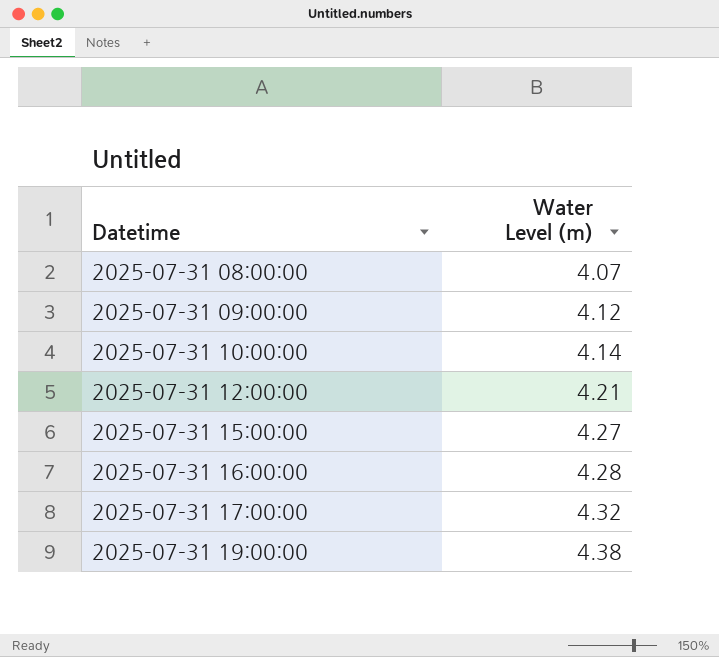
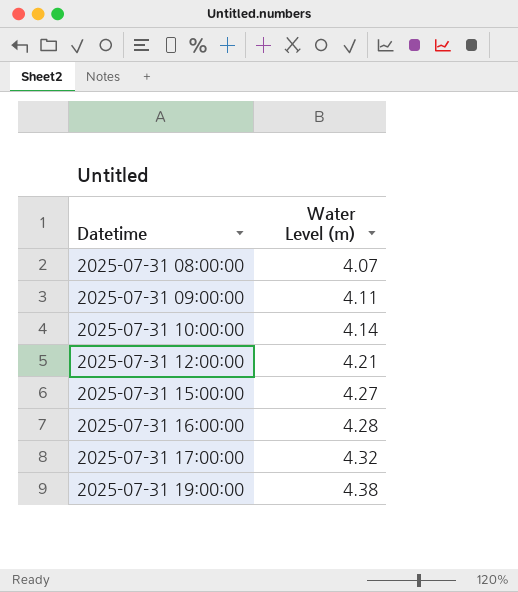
2025-07-31 09:00:00 | Water Level (m): 4.12 -> 4.11

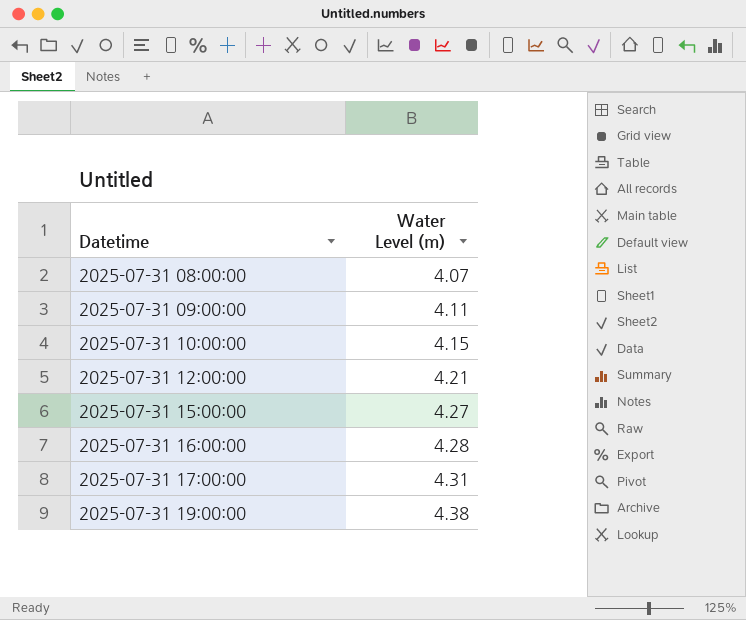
2025-07-31 10:00:00 | Water Level (m): 4.14 -> 4.15
2025-07-31 17:00:00 | Water Level (m): 4.32 -> 4.31

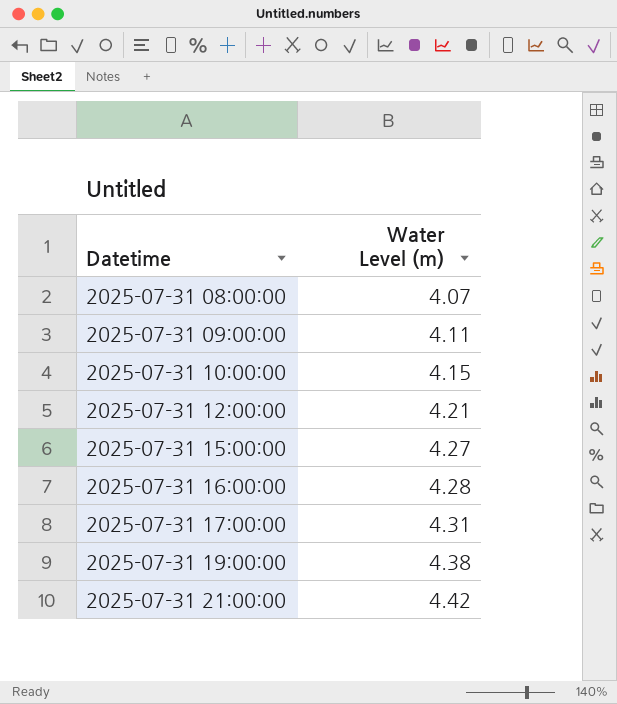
row 2025-07-31 21:00:00: none -> 4.42

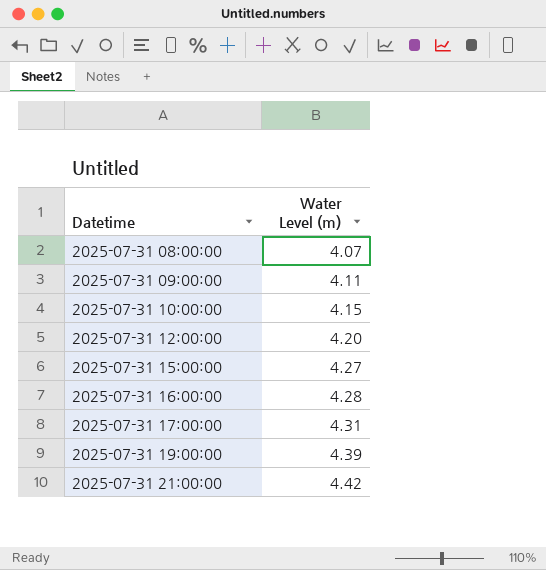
2025-07-31 12:00:00 | Water Level (m): 4.21 -> 4.20
2025-07-31 19:00:00 | Water Level (m): 4.38 -> 4.39

